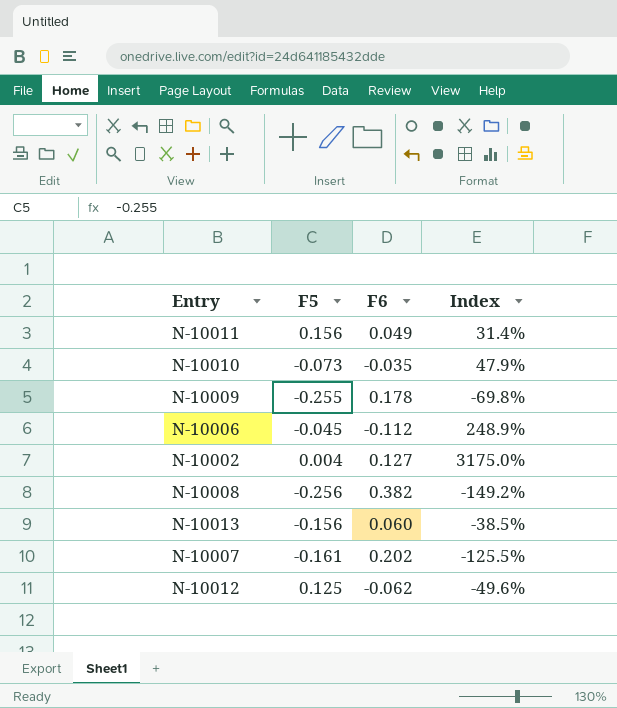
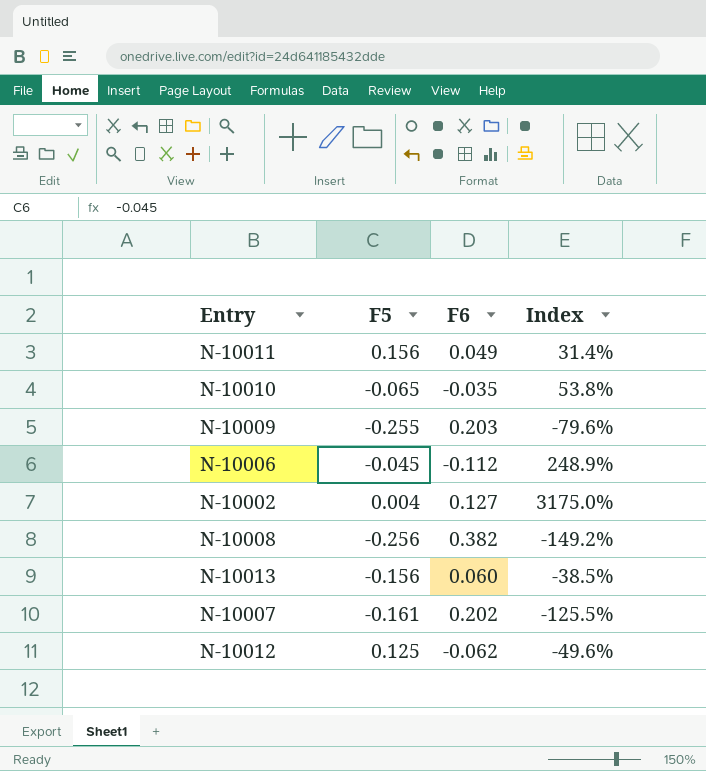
N-10010 | F5: -0.073 -> -0.065
N-10010 | Index: 47.9% -> 53.8%
N-10009 | F6: 0.178 -> 0.203
N-10009 | Index: -69.8% -> -79.6%

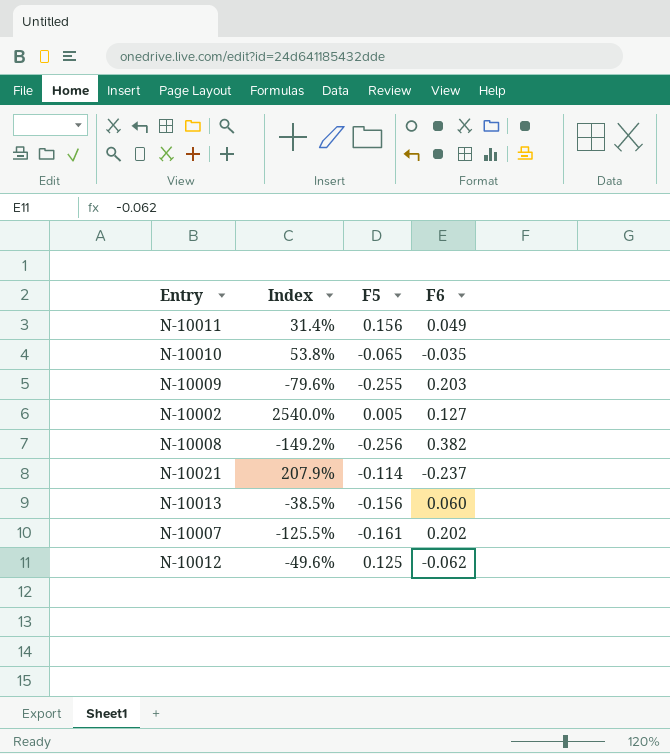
column Index | position: 4 -> 2
row N-10006: -0.045 | -0.112 | 248.9% -> none
N-10002 | Index: 3175.0% -> 2540.0%
N-10002 | F5: 0.004 -> 0.005
row N-10021: none -> 207.9% | -0.114 | -0.237

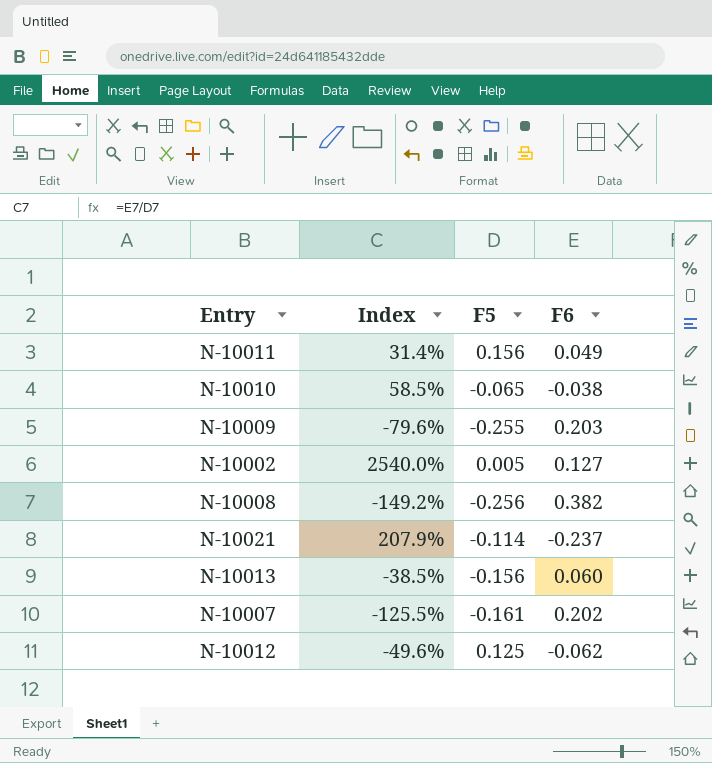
N-10010 | Index: 53.8% -> 58.5%
N-10010 | F6: -0.035 -> -0.038

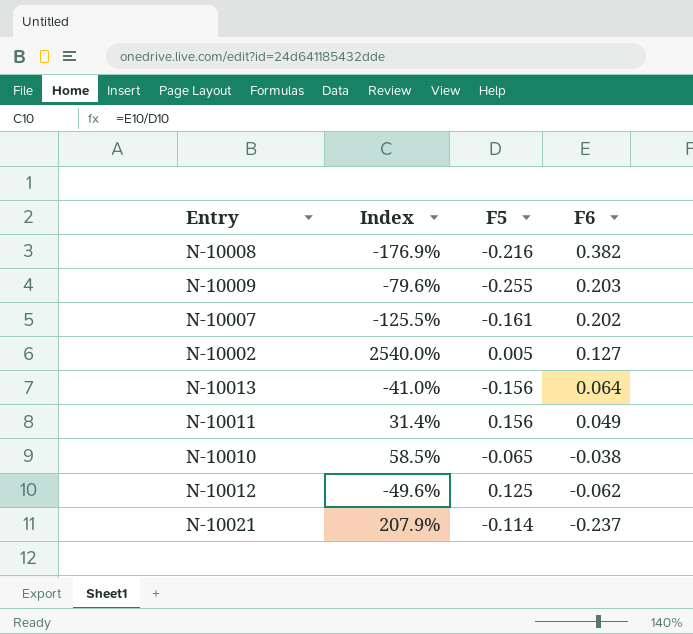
row order: none -> F6 descending
N-10008 | Index: -149.2% -> -176.9%
N-10008 | F5: -0.256 -> -0.216
N-10013 | Index: -38.5% -> -41.0%
N-10013 | F6: 0.060 -> 0.064

